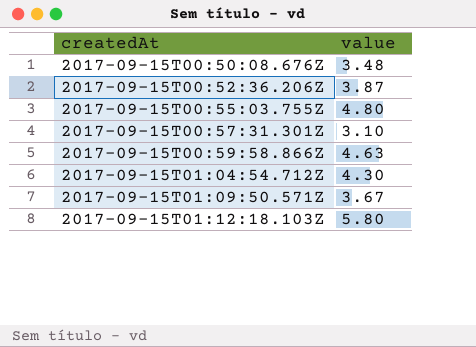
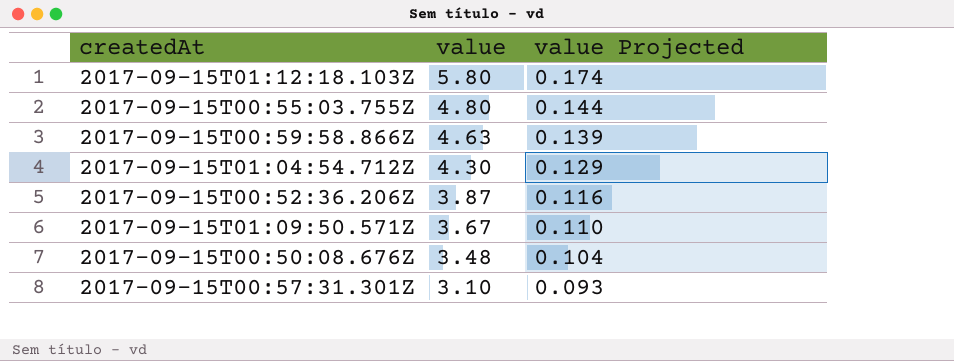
row order: createdAt ascending -> value descending
column value Projected | formula: none -> [value] * 0.03

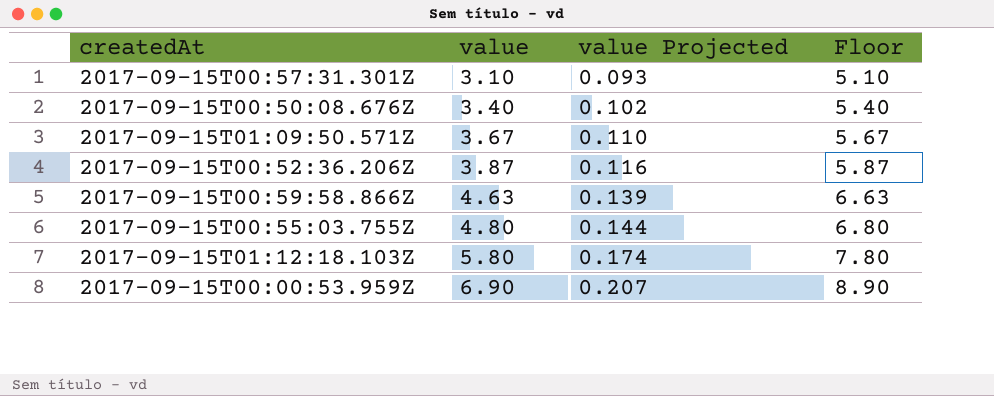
row order: value descending -> value ascending
column Floor | formula: none -> [value] + 2
row 2017-09-15T01:04:54.712Z: 4.30 | 0.129 -> none
2017-09-15T00:50:08.676Z | value: 3.48 -> 3.40
2017-09-15T00:50:08.676Z | value Projected: 0.104 -> 0.102
row 2017-09-15T00:00:53.959Z: none -> 6.90 | 0.207 | 8.90

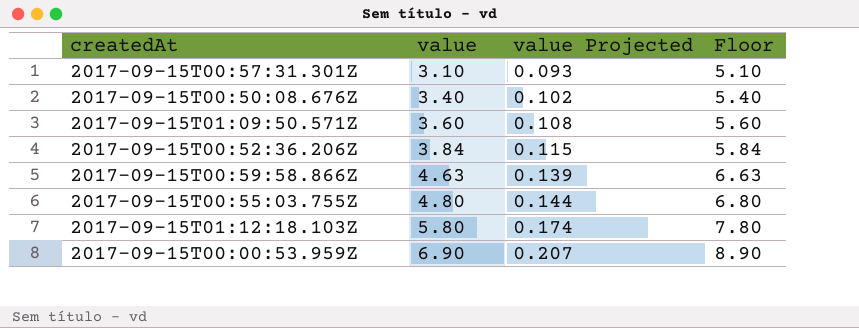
2017-09-15T01:09:50.571Z | value: 3.67 -> 3.60
2017-09-15T01:09:50.571Z | value Projected: 0.110 -> 0.108
2017-09-15T01:09:50.571Z | Floor: 5.67 -> 5.60
2017-09-15T00:52:36.206Z | value: 3.87 -> 3.84
2017-09-15T00:52:36.206Z | value Projected: 0.116 -> 0.115
2017-09-15T00:52:36.206Z | Floor: 5.87 -> 5.84

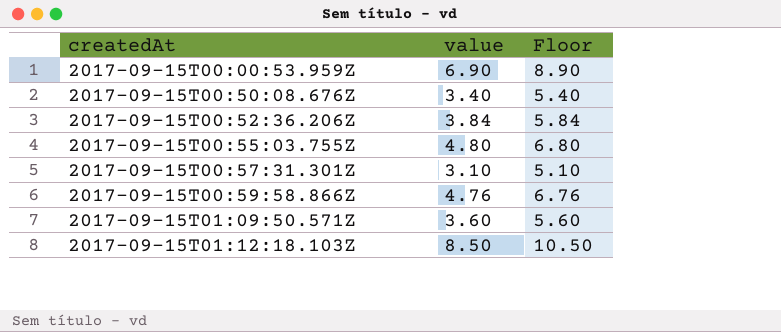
row order: value ascending -> createdAt ascending
column value Projected | formula: [value] * 0.03 -> none
2017-09-15T00:59:58.866Z | value: 4.63 -> 4.76
2017-09-15T00:59:58.866Z | Floor: 6.63 -> 6.76
2017-09-15T01:12:18.103Z | value: 5.80 -> 8.50
2017-09-15T01:12:18.103Z | Floor: 7.80 -> 10.50

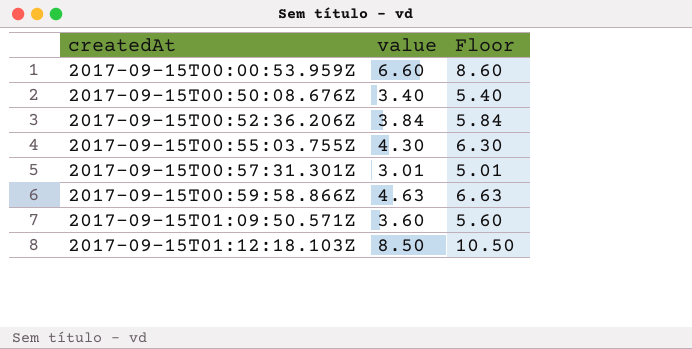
2017-09-15T00:00:53.959Z | value: 6.90 -> 6.60
2017-09-15T00:00:53.959Z | Floor: 8.90 -> 8.60
2017-09-15T00:55:03.755Z | value: 4.80 -> 4.30
2017-09-15T00:55:03.755Z | Floor: 6.80 -> 6.30
2017-09-15T00:57:31.301Z | value: 3.10 -> 3.01
2017-09-15T00:57:31.301Z | Floor: 5.10 -> 5.01
2017-09-15T00:59:58.866Z | value: 4.76 -> 4.63
2017-09-15T00:59:58.866Z | Floor: 6.76 -> 6.63

